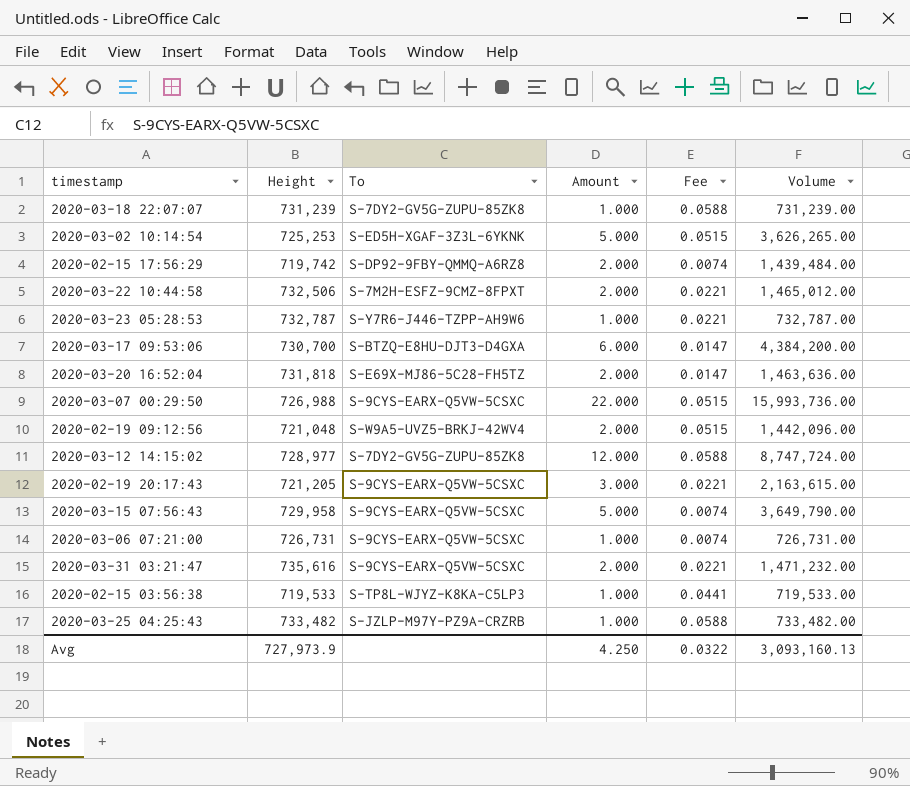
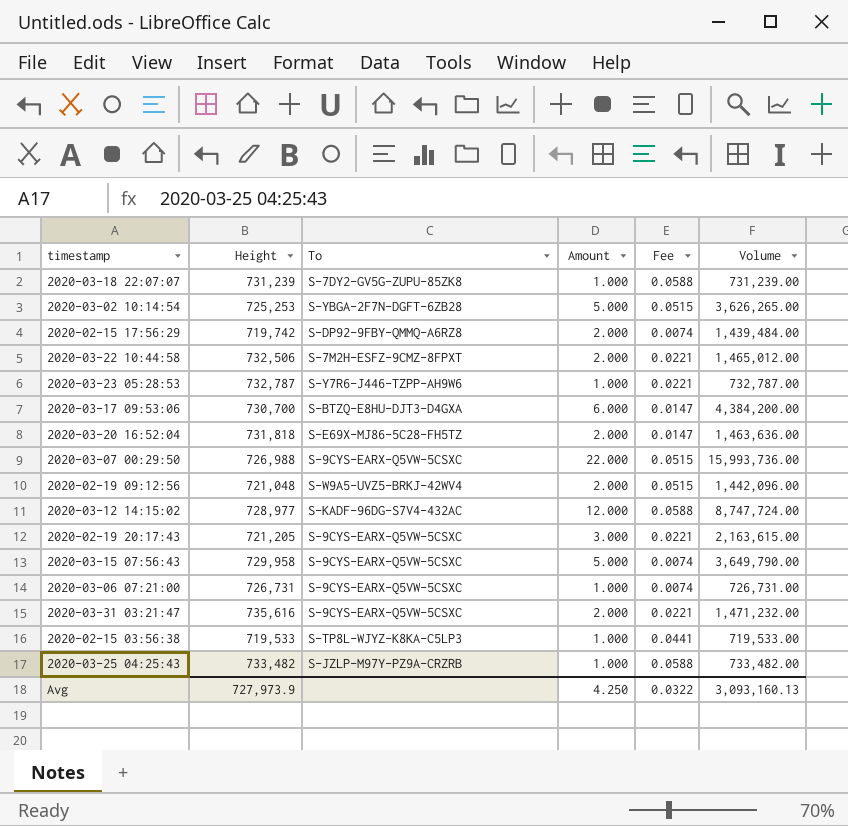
2020-03-02 10:14:54 | To: S-ED5H-XGAF-3Z3L-6YKNK -> S-YBGA-2F7N-DGFT-6ZB28
2020-03-12 14:15:02 | To: S-7DY2-GV5G-ZUPU-85ZK8 -> S-KADF-96DG-S7V4-432AC

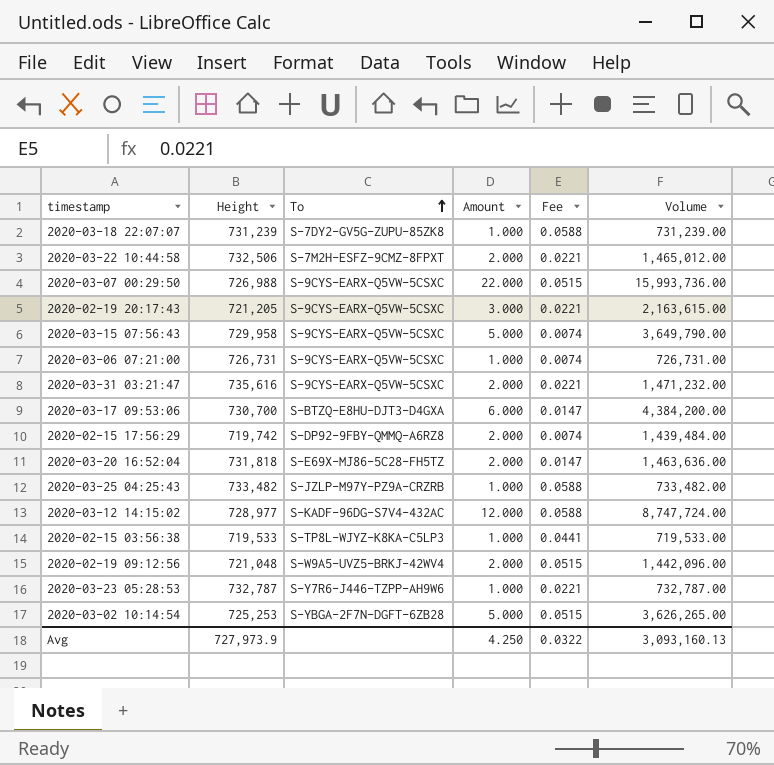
row order: none -> To ascending

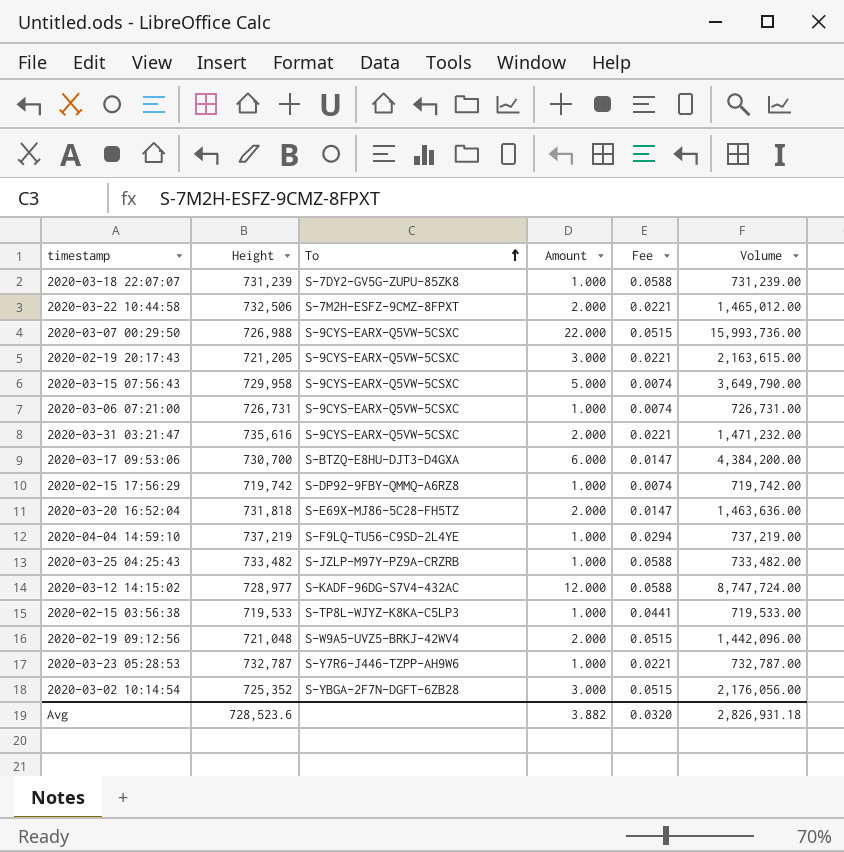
2020-02-15 17:56:29 | Amount: 2.000 -> 1.000
2020-02-15 17:56:29 | Volume: 1,439,484.00 -> 719,742.00
row 2020-04-04 14:59:10: none -> 737,219 | S-F9LQ-TU56-C9SD-2L4YE | 1.000 | 0.0294 | 737,219.00
2020-03-02 10:14:54 | Height: 725,253 -> 725,352
2020-03-02 10:14:54 | Amount: 5.000 -> 3.000
2020-03-02 10:14:54 | Volume: 3,626,265.00 -> 2,176,056.00
Avg | Height: 727,973.9 -> 728,523.6
Avg | Amount: 4.250 -> 3.882
Avg | Fee: 0.0322 -> 0.0320
Avg | Volume: 3,093,160.13 -> 2,826,931.18

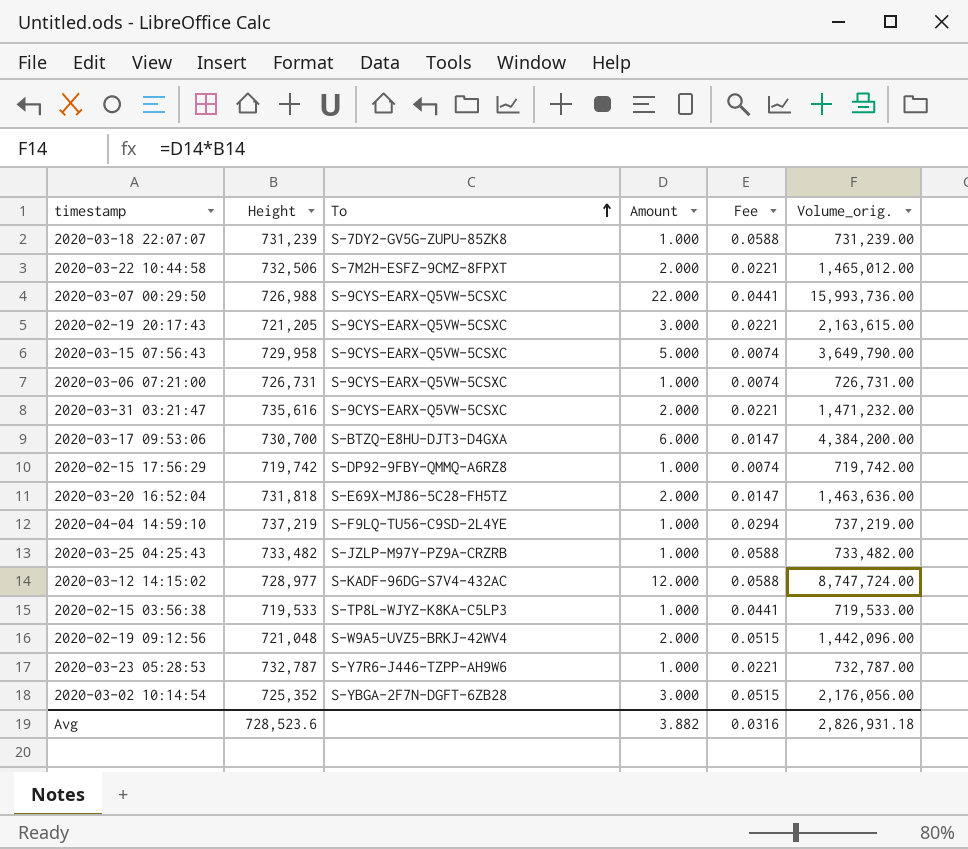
column name: Volume -> Volume_orig.
2020-03-07 00:29:50 | Fee: 0.0515 -> 0.0441
Avg | Fee: 0.0320 -> 0.0316

